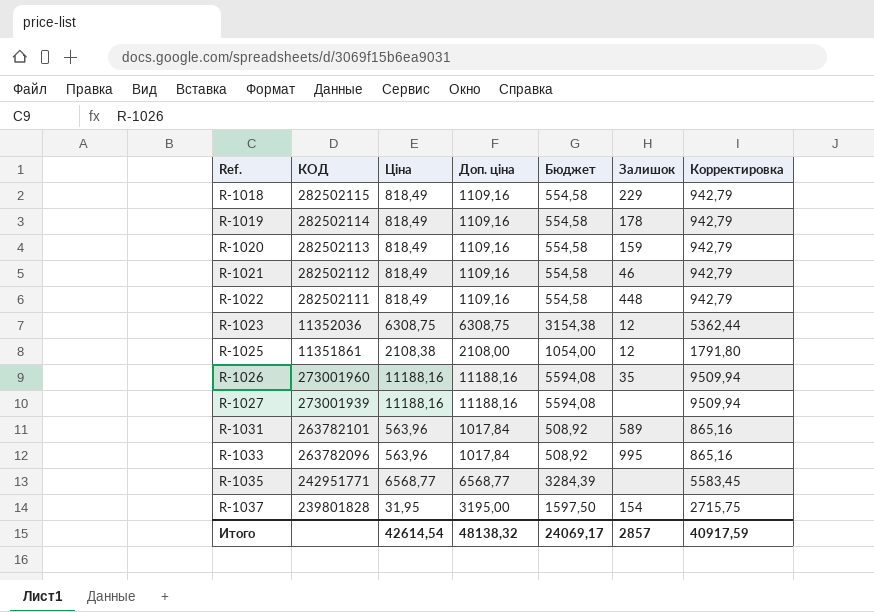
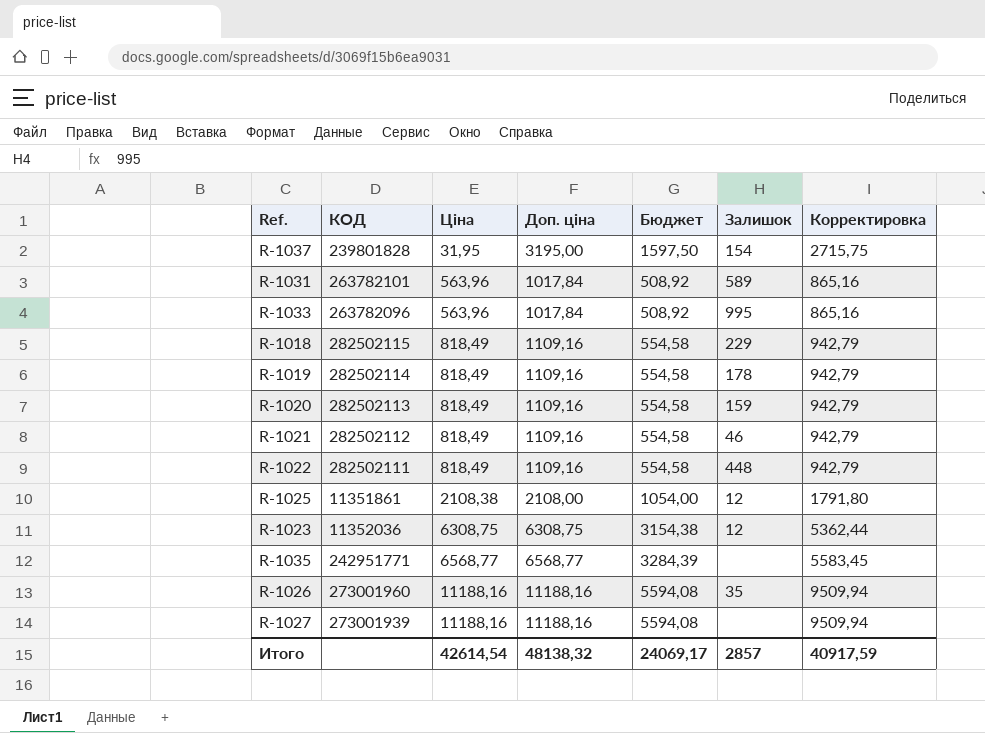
row order: Ref. ascending -> Ціна ascending

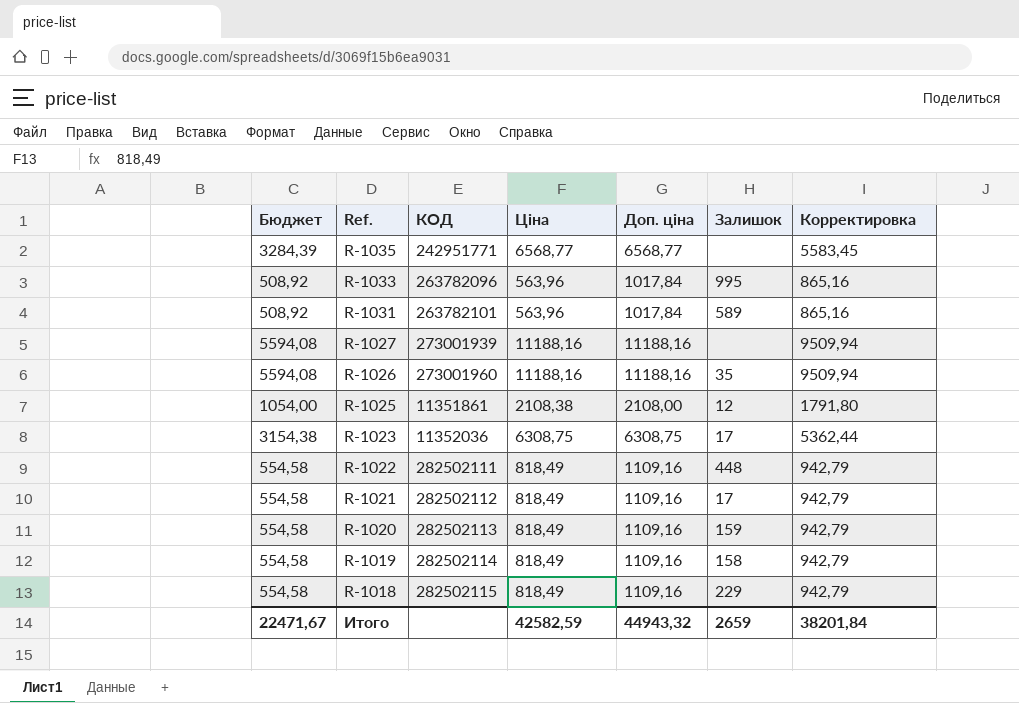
row order: Ціна ascending -> Ref. descending
column Бюджет | position: 5 -> 1
row R-1037: 239801828 | 31,95 | 3195,00 | 1597,50 | 154 | 2715,75 -> none
R-1023 | Залишок: 12 -> 17
R-1021 | Залишок: 46 -> 17
R-1019 | Залишок: 178 -> 158
Итого | Бюджет: 24069,17 -> 22471,67
Итого | Ціна: 42614,54 -> 42582,59
Итого | Доп. ціна: 48138,32 -> 44943,32
Итого | Залишок: 2857 -> 2659
Итого | Корректировка: 40917,59 -> 38201,84

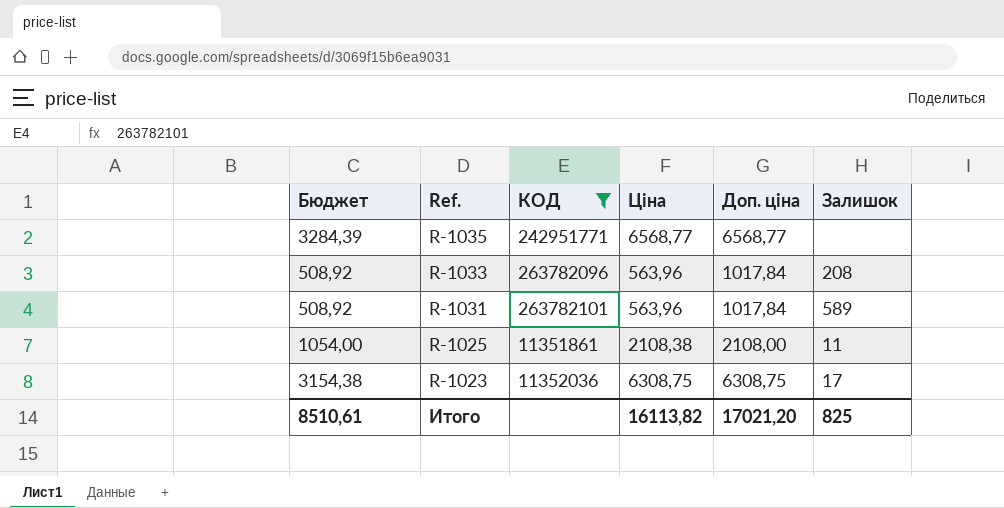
filter: none -> КОД <= 263782101
column Корректировка | formula: [Доп. ціна] * 0,85 -> none
R-1033 | Залишок: 995 -> 208
R-1025 | Залишок: 12 -> 11
Итого | Бюджет: 22471,67 -> 8510,61
Итого | Ціна: 42582,59 -> 16113,82
Итого | Доп. ціна: 44943,32 -> 17021,20
Итого | Залишок: 2659 -> 825

